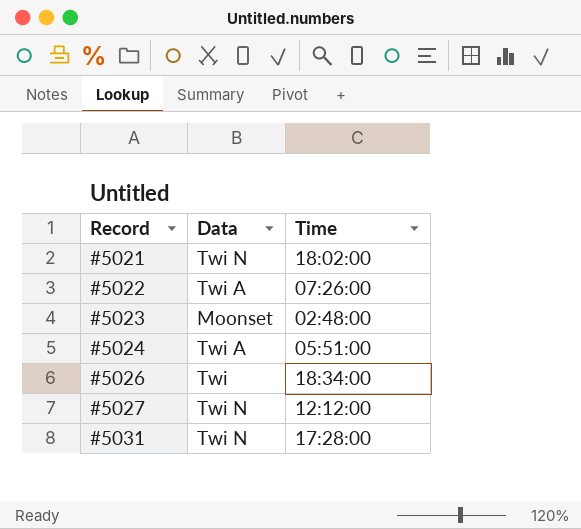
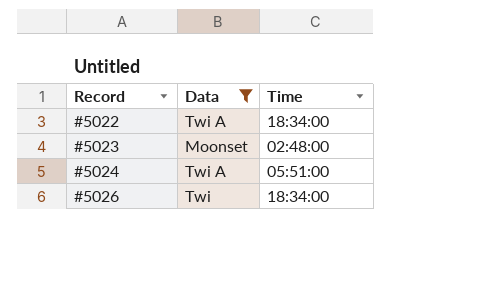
filter: none -> Data != Twi N
#5022 | Time: 07:26:00 -> 18:34:00

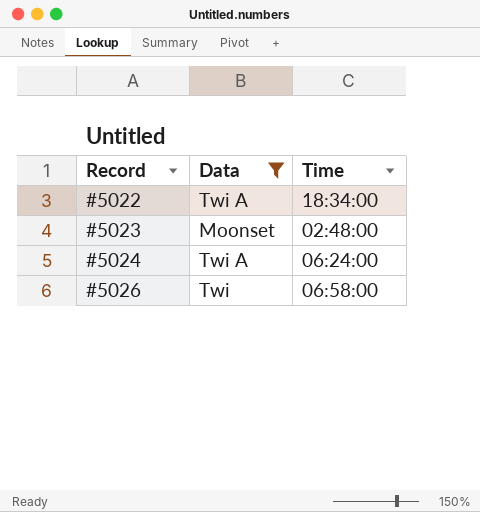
#5024 | Time: 05:51:00 -> 06:24:00
#5026 | Time: 18:34:00 -> 06:58:00

